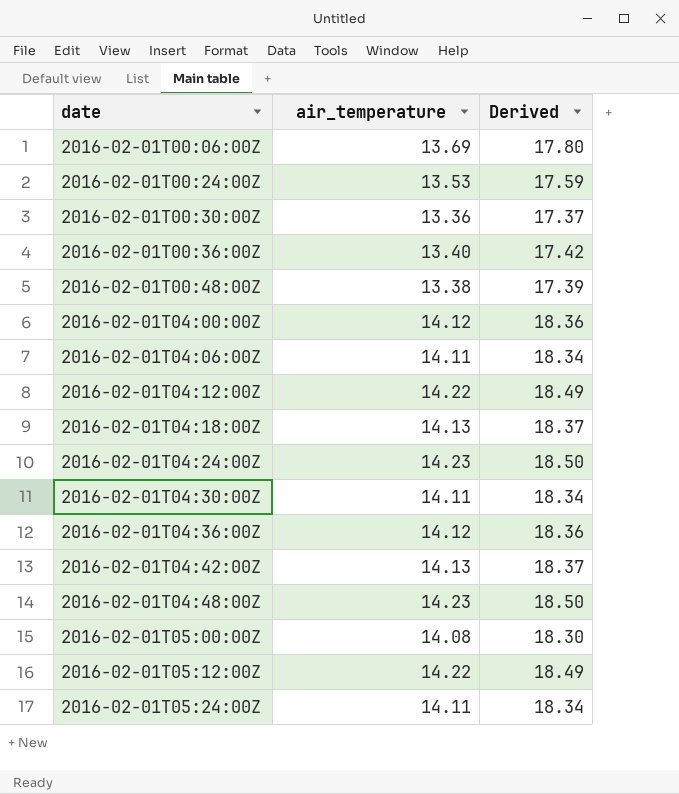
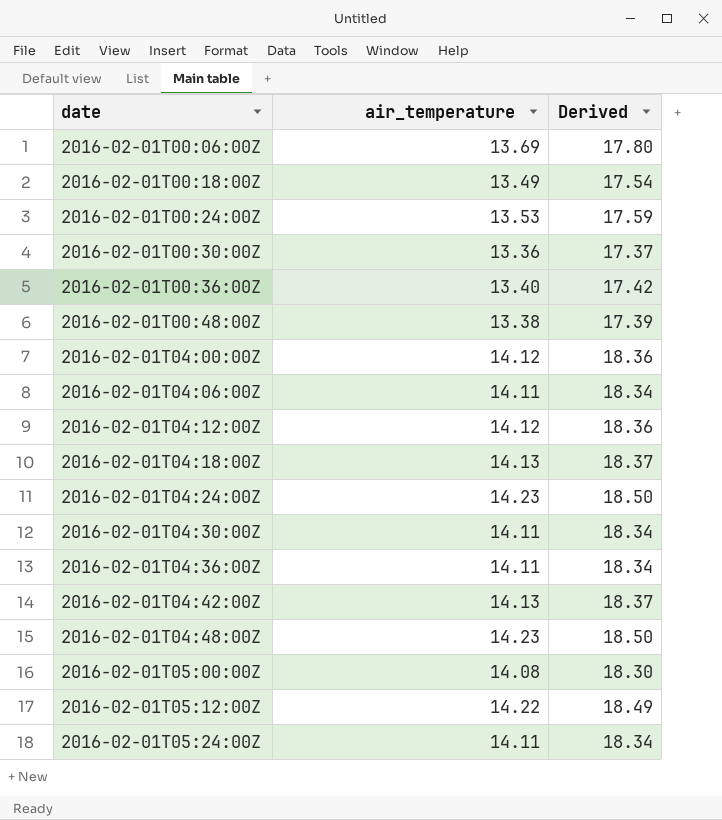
row 2016-02-01T00:18:00Z: none -> 13.49 | 17.54
2016-02-01T04:12:00Z | air_temperature: 14.22 -> 14.12
2016-02-01T04:12:00Z | Derived: 18.49 -> 18.36
2016-02-01T04:36:00Z | air_temperature: 14.12 -> 14.11
2016-02-01T04:36:00Z | Derived: 18.36 -> 18.34

